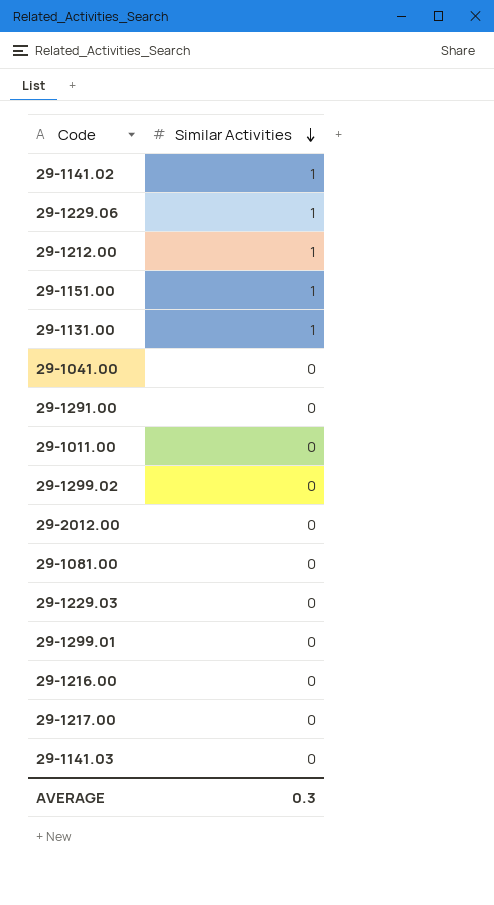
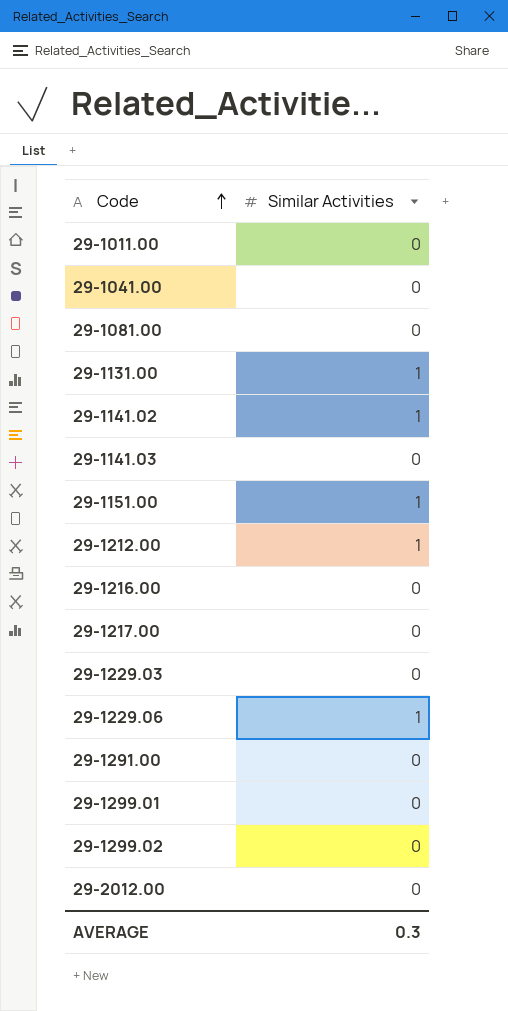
row order: Similar Activities descending -> Code ascending

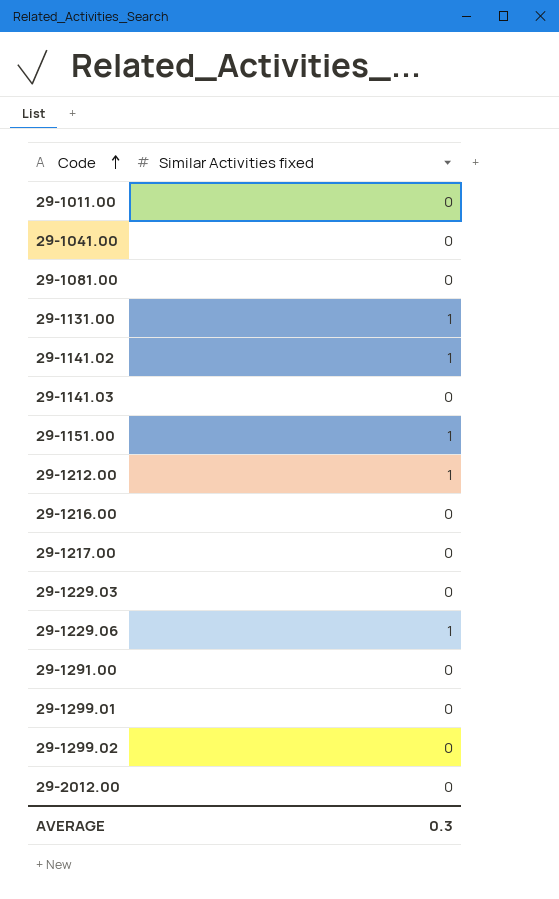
column name: Similar Activities -> Similar Activities fixed

